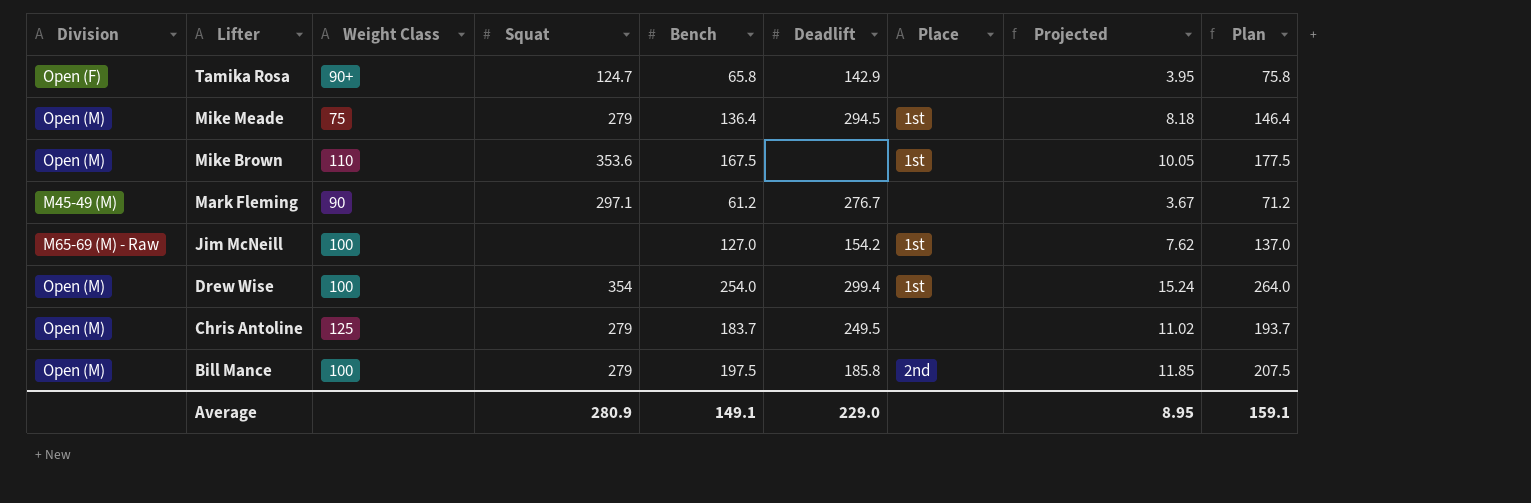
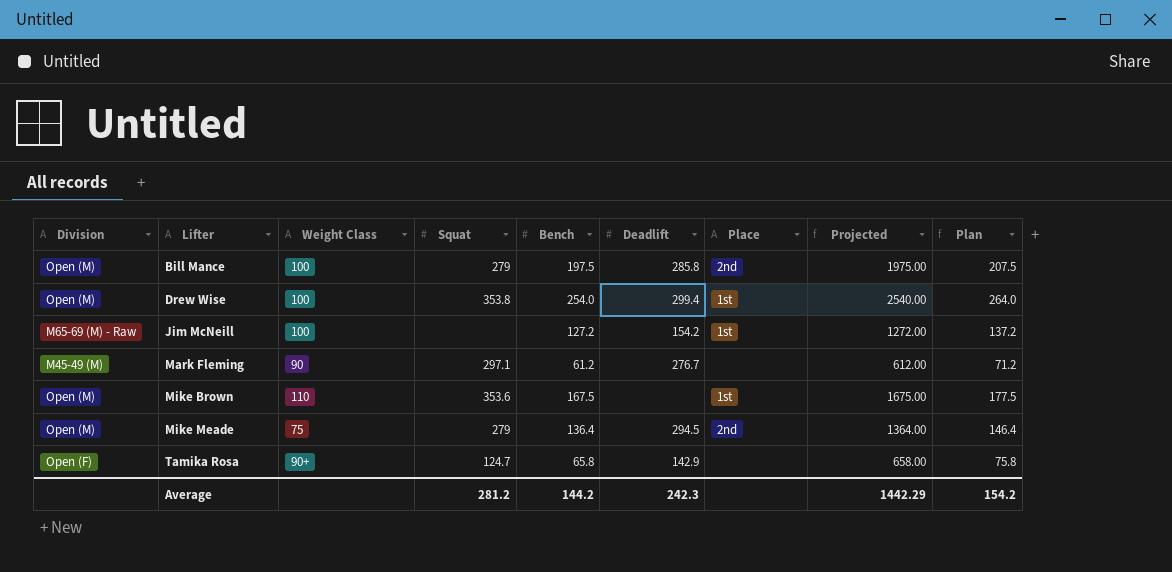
row order: Lifter descending -> Lifter ascending
column Projected | formula: [Bench] * 0.06 -> [Bench] * 10
row Chris Antoline: Open (M) | 125 | 279 | 183.7 | 249.5 | none | 11.02 | 193.7 -> none
Bill Mance | Deadlift: 185.8 -> 285.8
Drew Wise | Squat: 354 -> 353.8
Jim McNeill | Bench: 127.0 -> 127.2
Jim McNeill | Plan: 137.0 -> 137.2
Mike Meade | Place: 1st -> 2nd
Average | Squat: 280.9 -> 281.2
Average | Bench: 149.1 -> 144.2
Average | Deadlift: 229.0 -> 242.3
Average | Projected: 8.95 -> 1442.29
Average | Plan: 159.1 -> 154.2

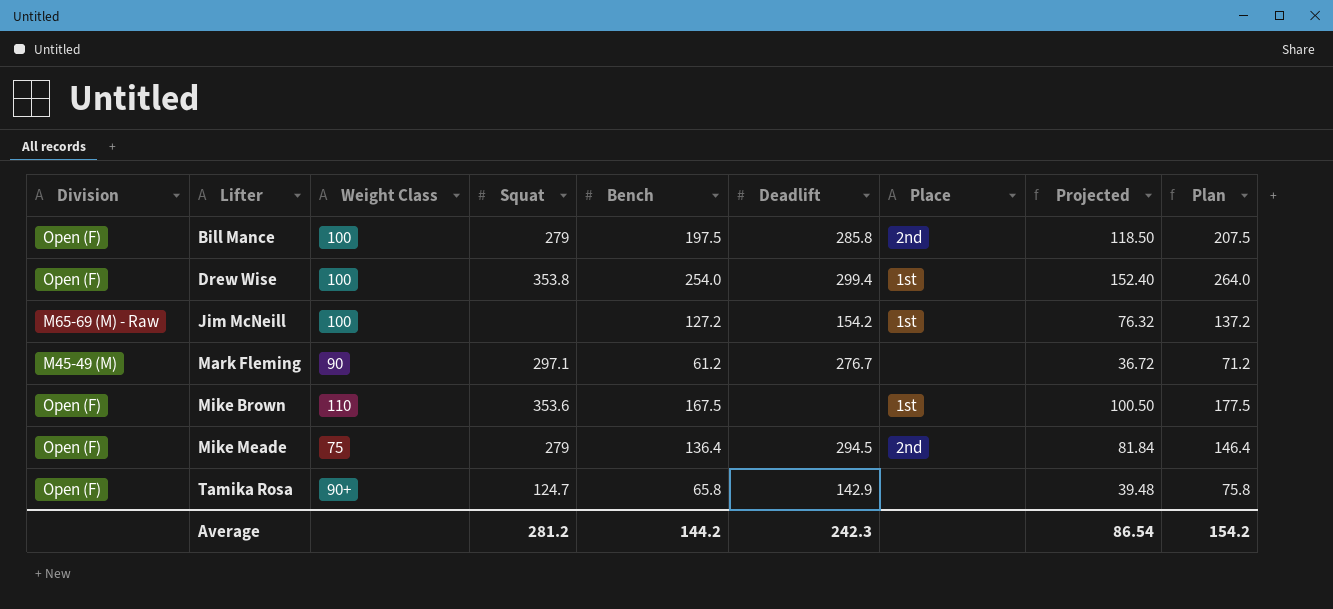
column Projected | formula: [Bench] * 10 -> [Bench] * 0.6
Bill Mance | Division: Open (M) -> Open (F)
Drew Wise | Division: Open (M) -> Open (F)
Mike Brown | Division: Open (M) -> Open (F)
Mike Meade | Division: Open (M) -> Open (F)
Average | Projected: 1442.29 -> 86.54

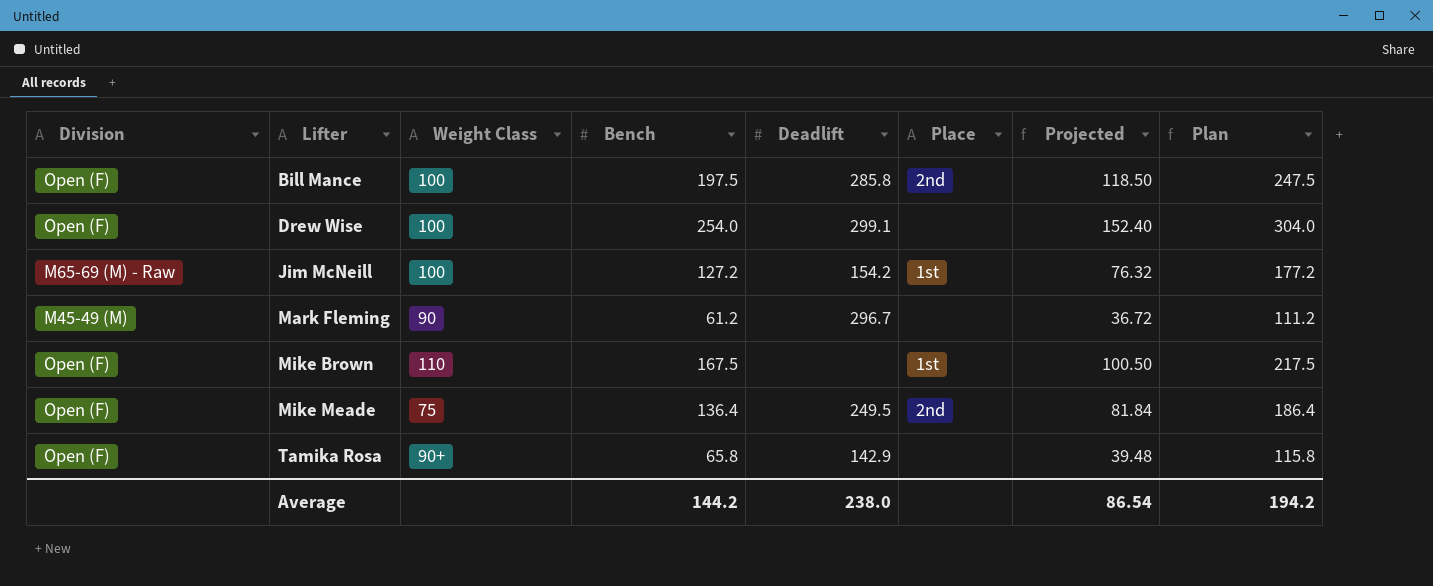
column Squat | position: 4 -> none
column Plan | formula: [Bench] + 10 -> [Bench] + 50
Drew Wise | Deadlift: 299.4 -> 299.1
Drew Wise | Place: 1st -> none
Mark Fleming | Deadlift: 276.7 -> 296.7
Mike Meade | Deadlift: 294.5 -> 249.5
Average | Deadlift: 242.3 -> 238.0
Average | Plan: 154.2 -> 194.2

